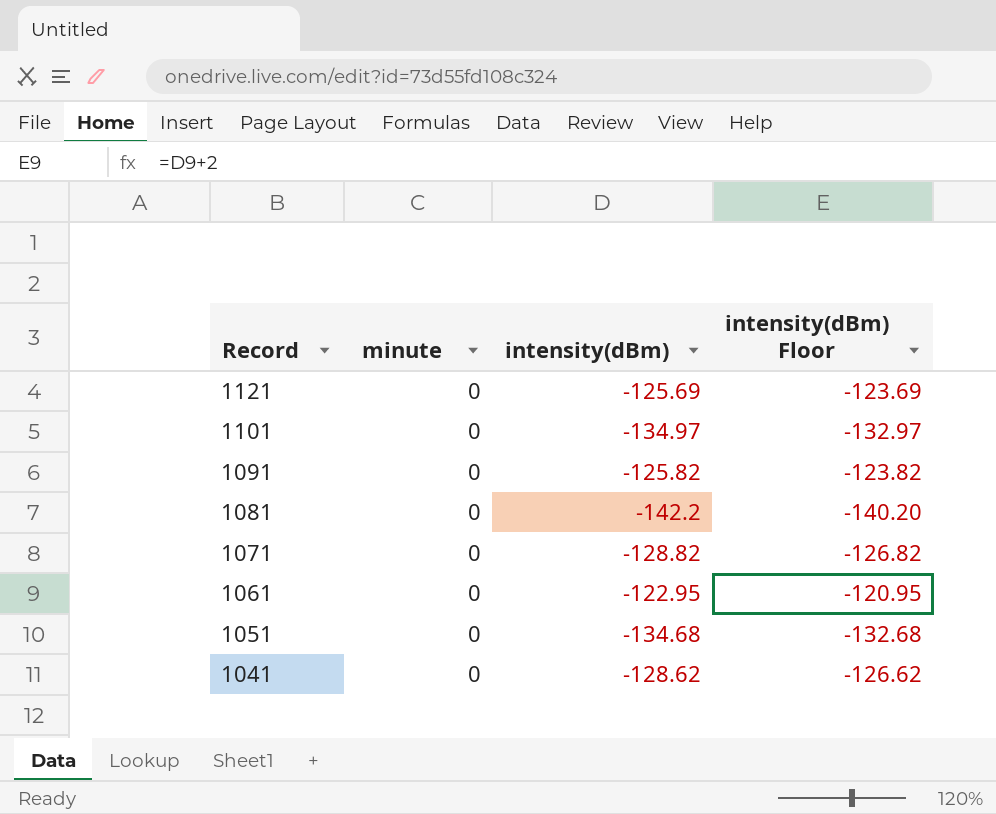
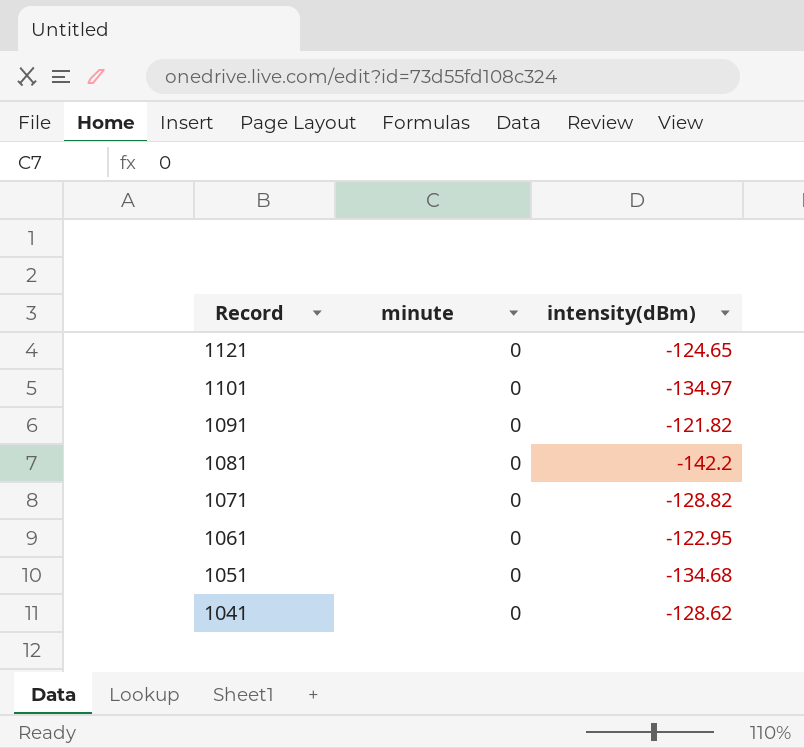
column intensity(dBm) Floor | formula: [intensity(dBm)] + 2 -> none
1121 | intensity(dBm): -125.69 -> -124.65
1091 | intensity(dBm): -125.82 -> -121.82

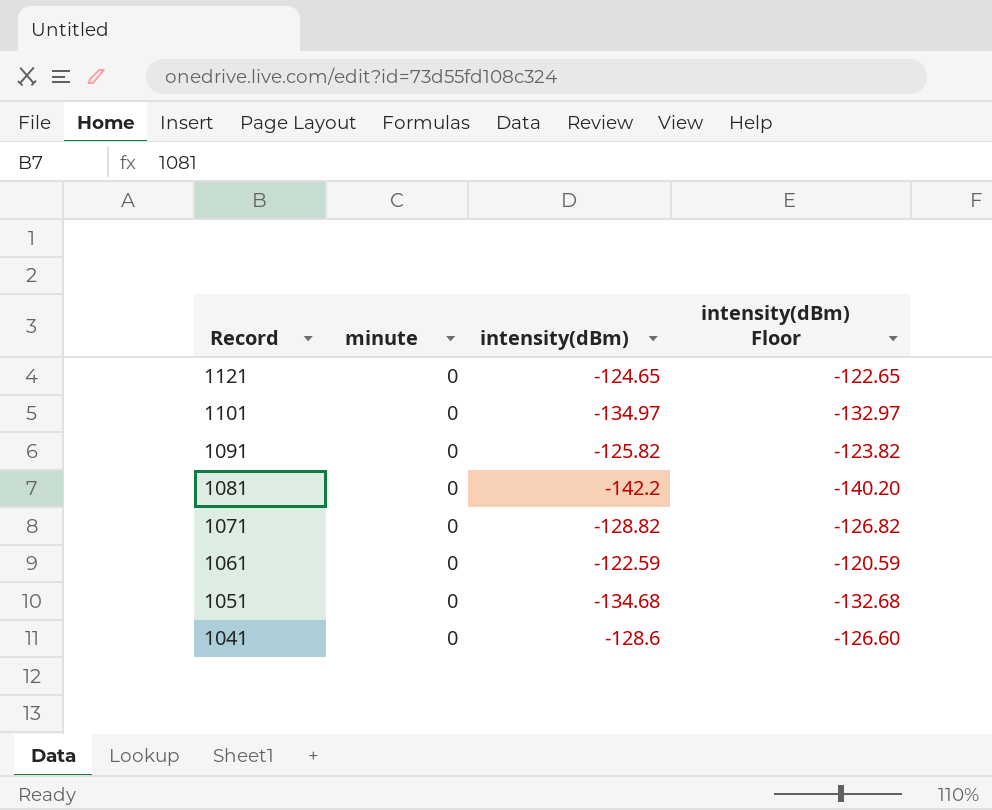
column intensity(dBm) Floor | formula: none -> [intensity(dBm)] + 2
1091 | intensity(dBm): -121.82 -> -125.82
1061 | intensity(dBm): -122.95 -> -122.59
1041 | intensity(dBm): -128.62 -> -128.6

